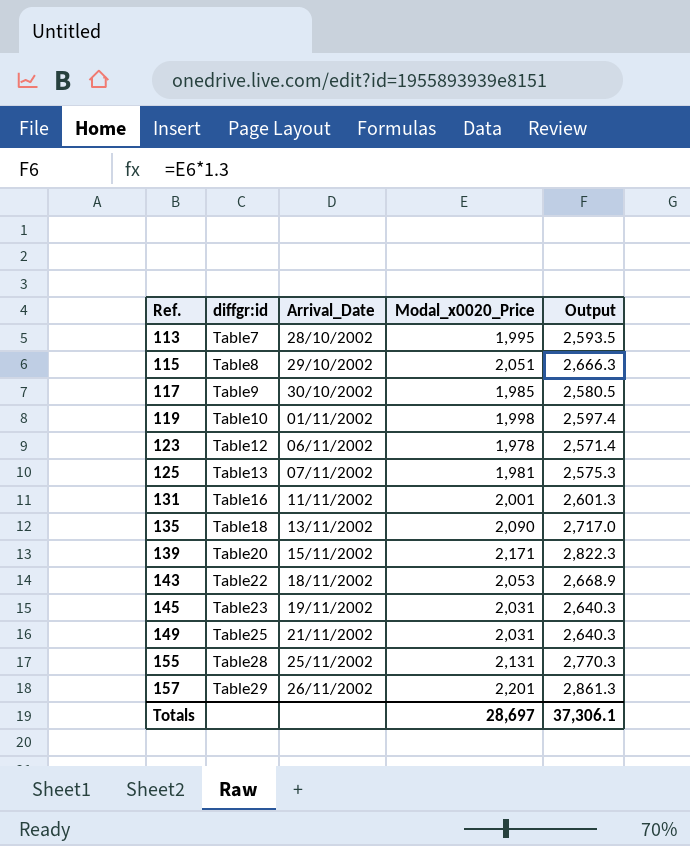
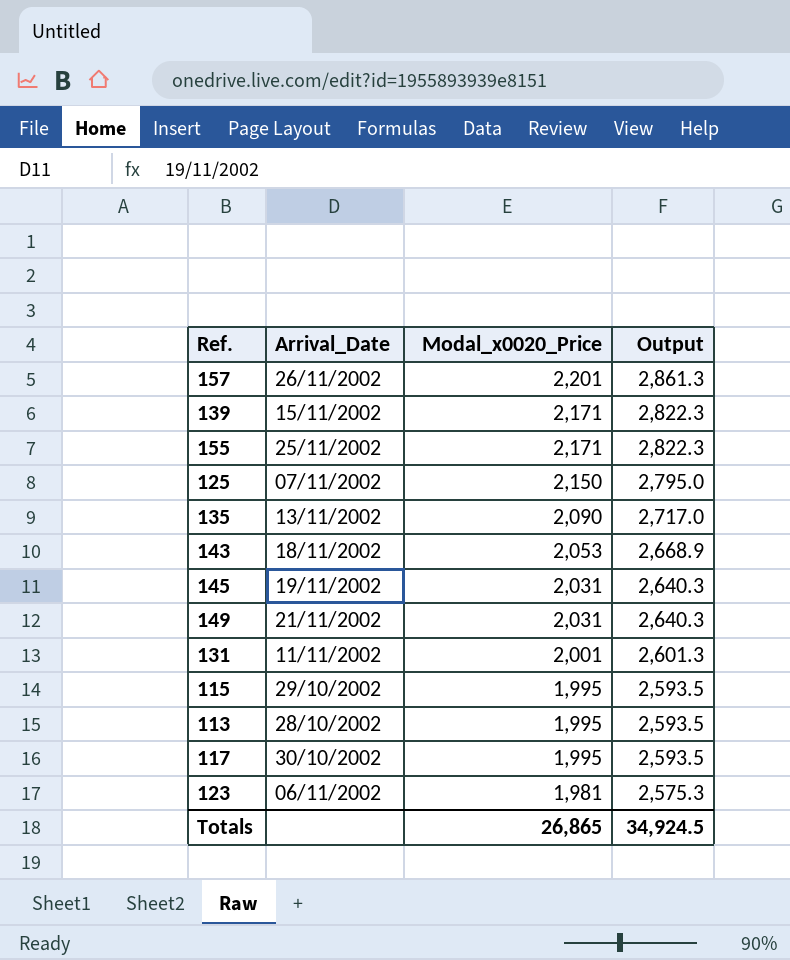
row order: Ref. ascending -> Modal_x0020_Price descending
column diffgr:id | position: 2 -> none
row 119: Table10 | 01/11/2002 | 1,998 | 2,597.4 -> none
155 | Modal_x0020_Price: 2,131 -> 2,171
155 | Output: 2,770.3 -> 2,822.3
125 | Modal_x0020_Price: 1,981 -> 2,150
125 | Output: 2,575.3 -> 2,795.0
115 | Modal_x0020_Price: 2,051 -> 1,995
115 | Output: 2,666.3 -> 2,593.5
117 | Modal_x0020_Price: 1,985 -> 1,995
117 | Output: 2,580.5 -> 2,593.5
123 | Modal_x0020_Price: 1,978 -> 1,981
123 | Output: 2,571.4 -> 2,575.3
Totals | Modal_x0020_Price: 28,697 -> 26,865
Totals | Output: 37,306.1 -> 34,924.5

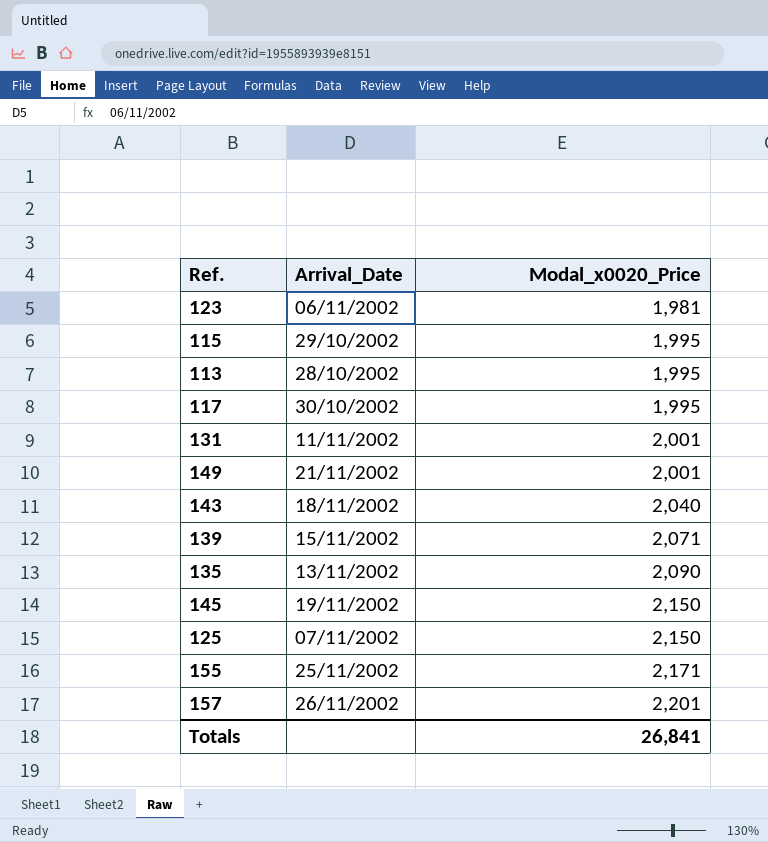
row order: Modal_x0020_Price descending -> Modal_x0020_Price ascending
column Output | formula: [Modal_x0020_Price] * 1.3 -> none
149 | Modal_x0020_Price: 2,031 -> 2,001
143 | Modal_x0020_Price: 2,053 -> 2,040
139 | Modal_x0020_Price: 2,171 -> 2,071
145 | Modal_x0020_Price: 2,031 -> 2,150
Totals | Modal_x0020_Price: 26,865 -> 26,841

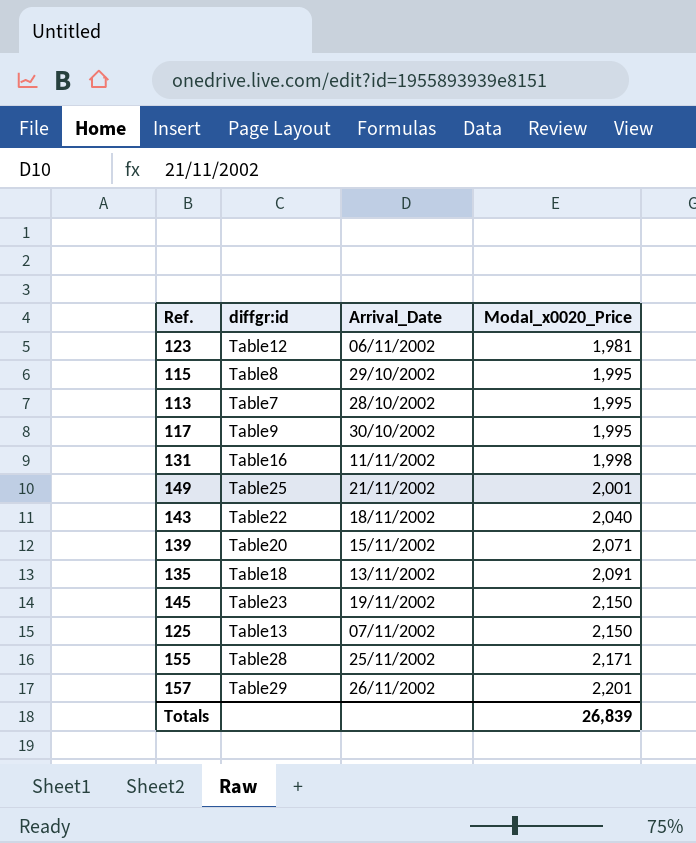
column diffgr:id | position: none -> 2
131 | Modal_x0020_Price: 2,001 -> 1,998
135 | Modal_x0020_Price: 2,090 -> 2,091
Totals | Modal_x0020_Price: 26,841 -> 26,839

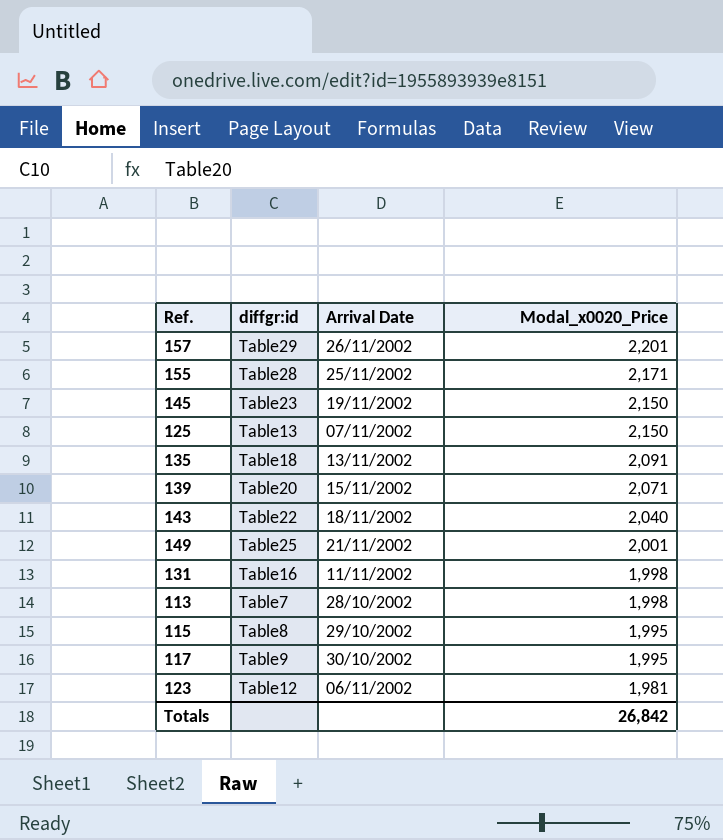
row order: Modal_x0020_Price ascending -> Modal_x0020_Price descending
column name: Arrival_Date -> Arrival Date
113 | Modal_x0020_Price: 1,995 -> 1,998
Totals | Modal_x0020_Price: 26,839 -> 26,842

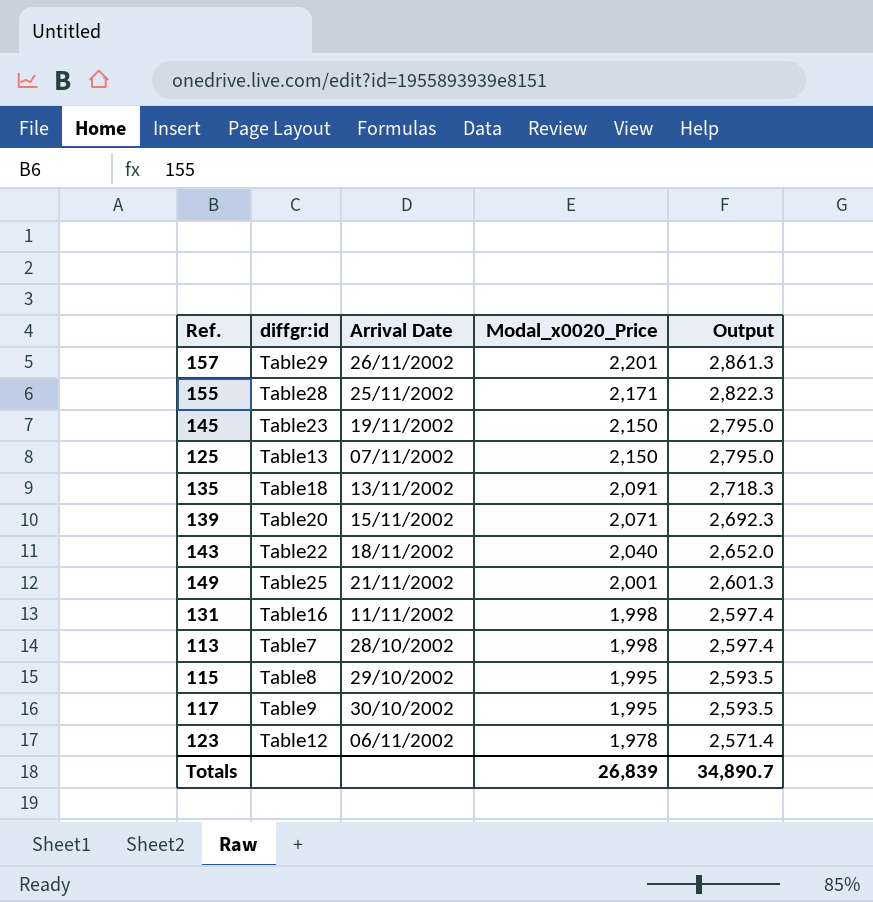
column Output | formula: none -> [Modal_x0020_Price] * 1.3
123 | Modal_x0020_Price: 1,981 -> 1,978
Totals | Modal_x0020_Price: 26,842 -> 26,839

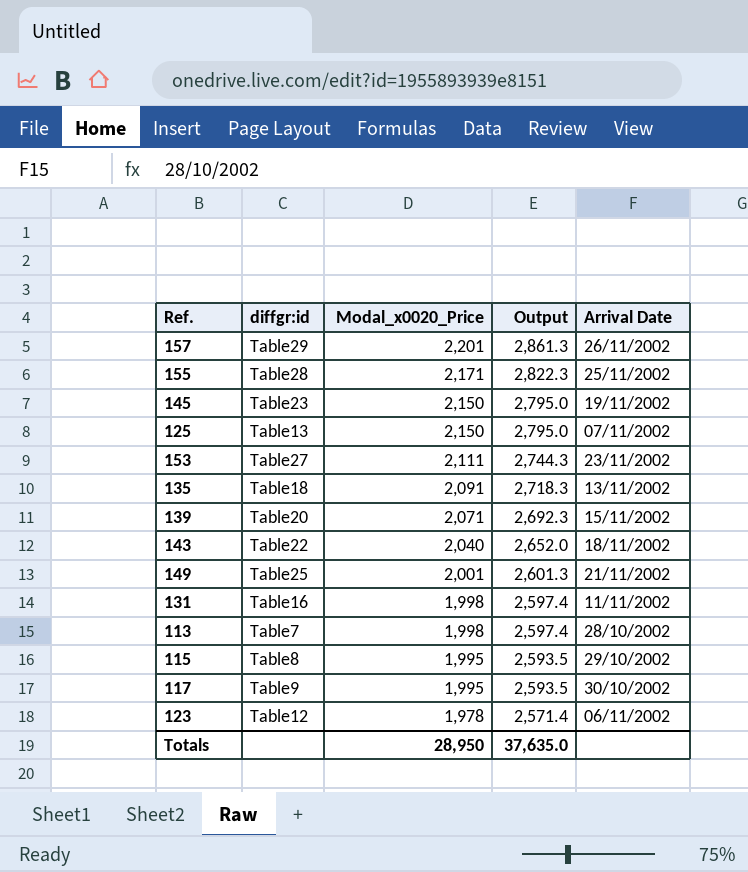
column Arrival Date | position: 3 -> 5
row 153: none -> Table27 | 2,111 | 2,744.3 | 23/11/2002
Totals | Modal_x0020_Price: 26,839 -> 28,950
Totals | Output: 34,890.7 -> 37,635.0

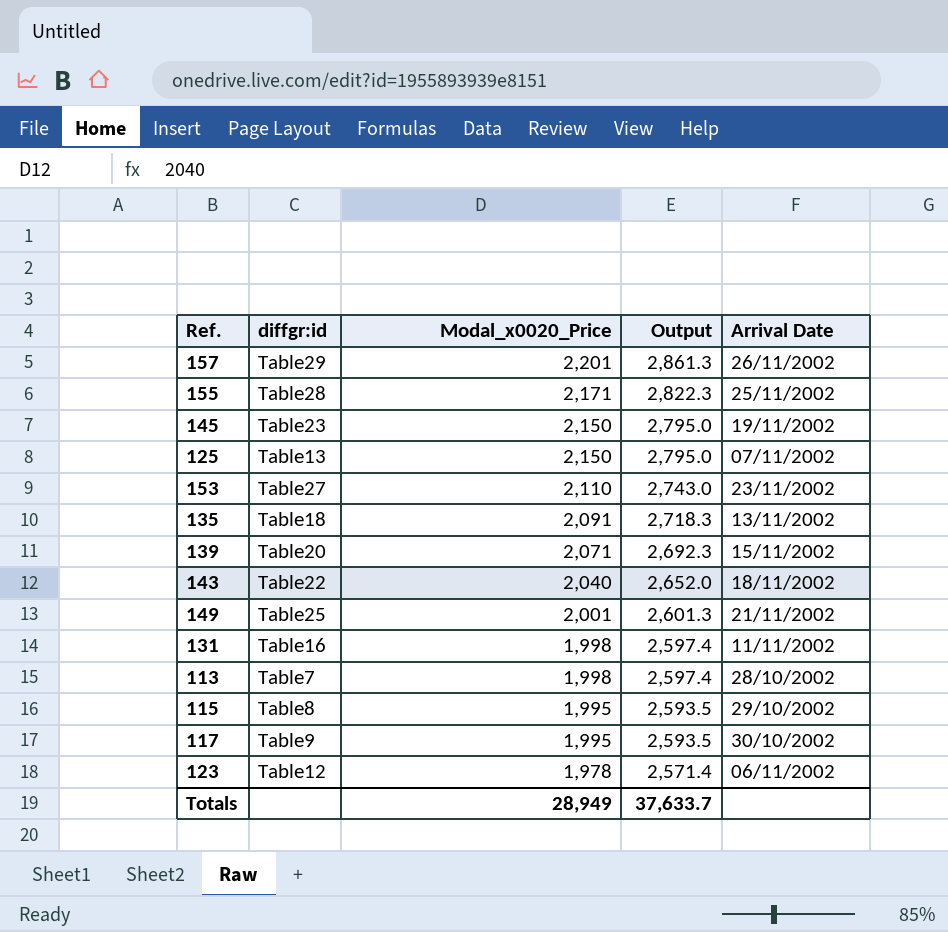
153 | Modal_x0020_Price: 2,111 -> 2,110
153 | Output: 2,744.3 -> 2,743.0
Totals | Modal_x0020_Price: 28,950 -> 28,949
Totals | Output: 37,635.0 -> 37,633.7

